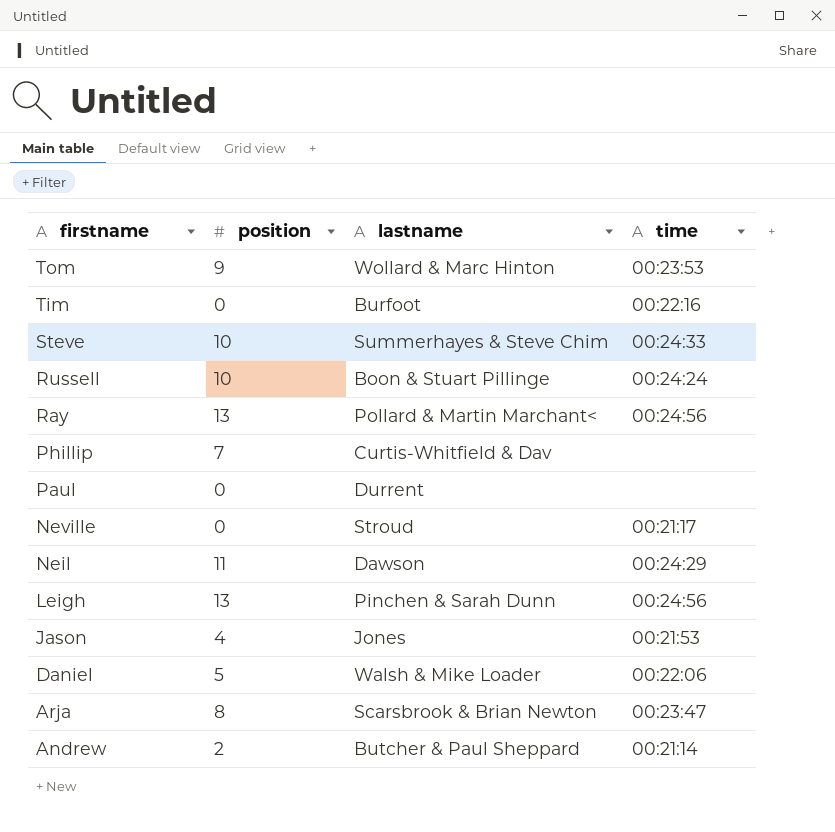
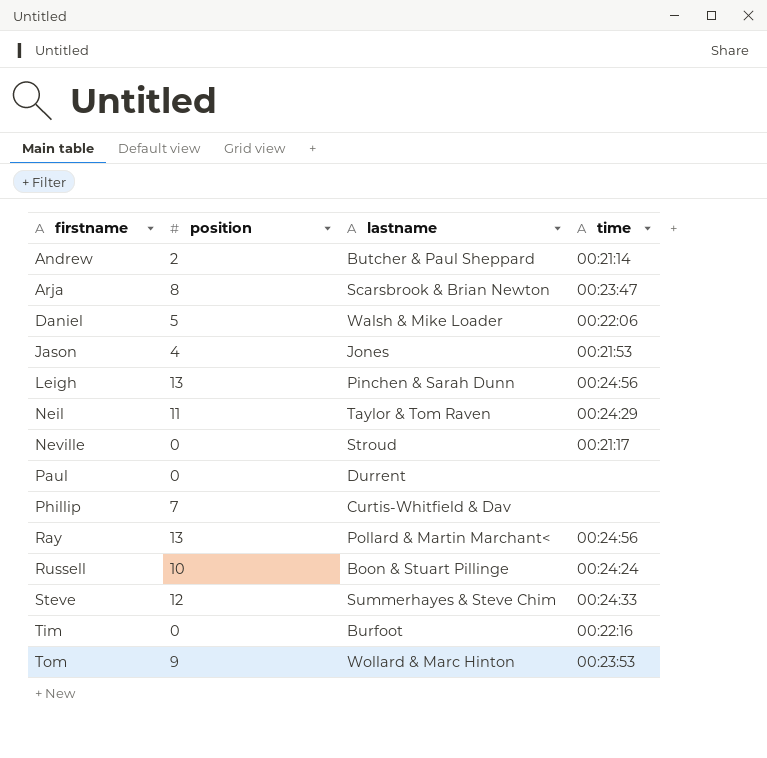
row order: firstname descending -> firstname ascending
Neil | lastname: Dawson -> Taylor & Tom Raven
Steve | position: 10 -> 12

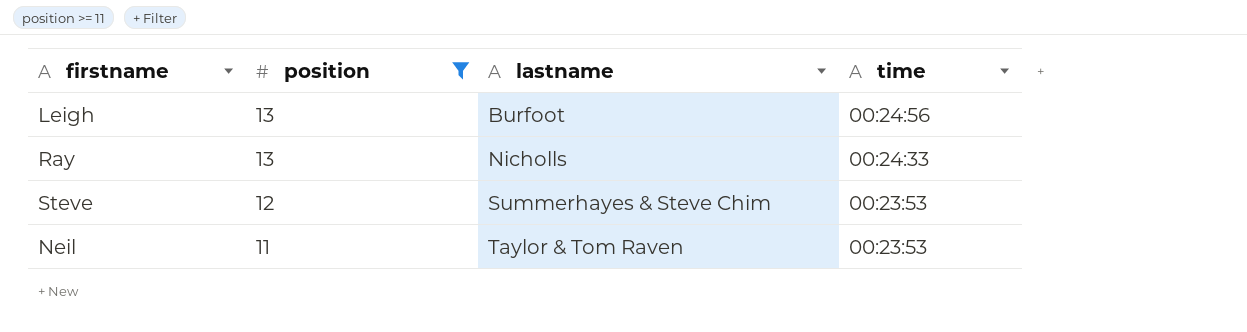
filter: none -> position >= 11
row order: firstname ascending -> position descending
Leigh | lastname: Pinchen & Sarah Dunn -> Burfoot
Ray | lastname: Pollard & Martin Marchant< -> Nicholls
Ray | time: 00:24:56 -> 00:24:33
Steve | time: 00:24:33 -> 00:23:53
Neil | time: 00:24:29 -> 00:23:53

